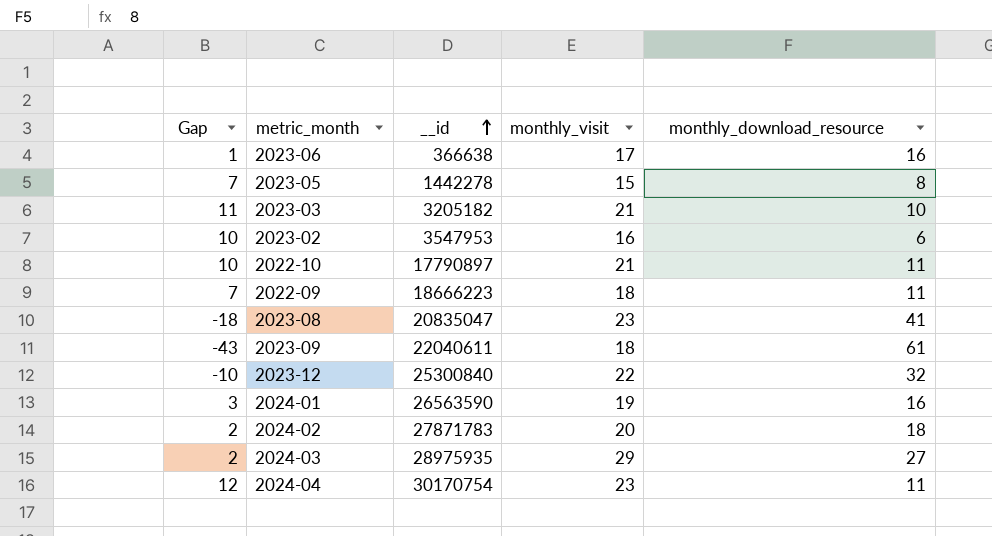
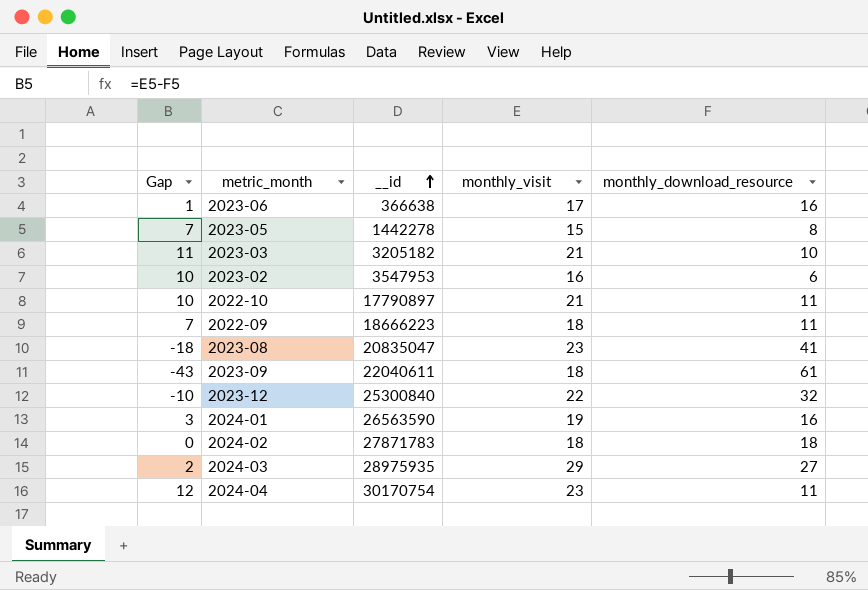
2024-02 | Gap: 2 -> 0
2024-02 | monthly_visit: 20 -> 18

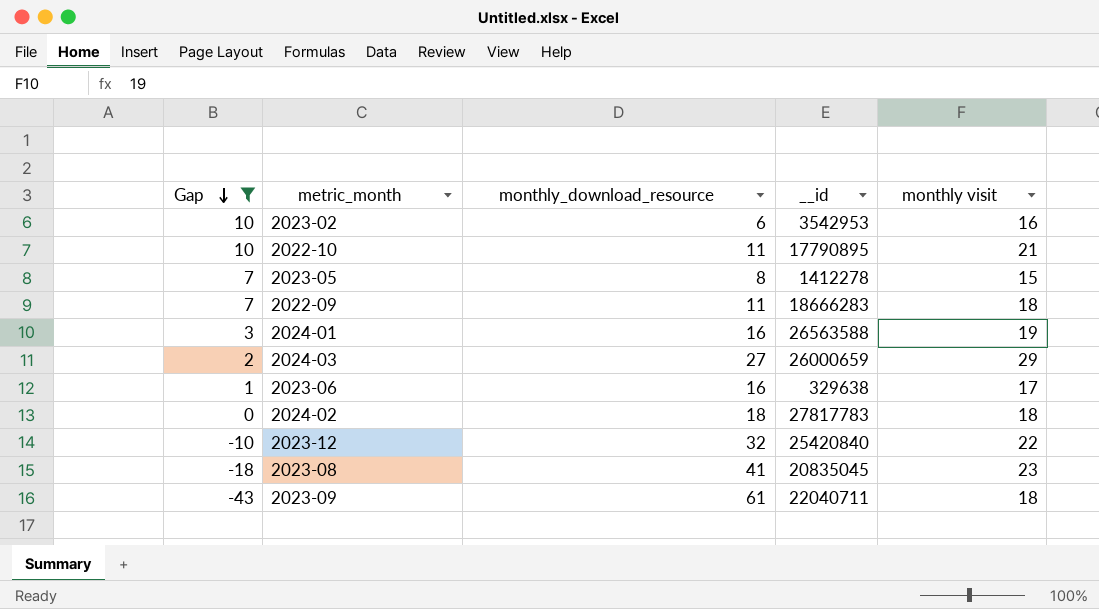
filter: none -> Gap <= 10
row order: __id ascending -> Gap descending
column monthly_download_resource | position: 5 -> 3
column name: monthly_visit -> monthly visit
2023-02 | __id: 3547953 -> 3542953
2022-10 | __id: 17790897 -> 17790895
2023-05 | __id: 1442278 -> 1412278
2022-09 | __id: 18666223 -> 18666283
2024-01 | __id: 26563590 -> 26563588
2024-03 | __id: 28975935 -> 26000659
2023-06 | __id: 366638 -> 329638
2024-02 | __id: 27871783 -> 27817783
2023-12 | __id: 25300840 -> 25420840
2023-08 | __id: 20835047 -> 20835045
2023-09 | __id: 22040611 -> 22040711

